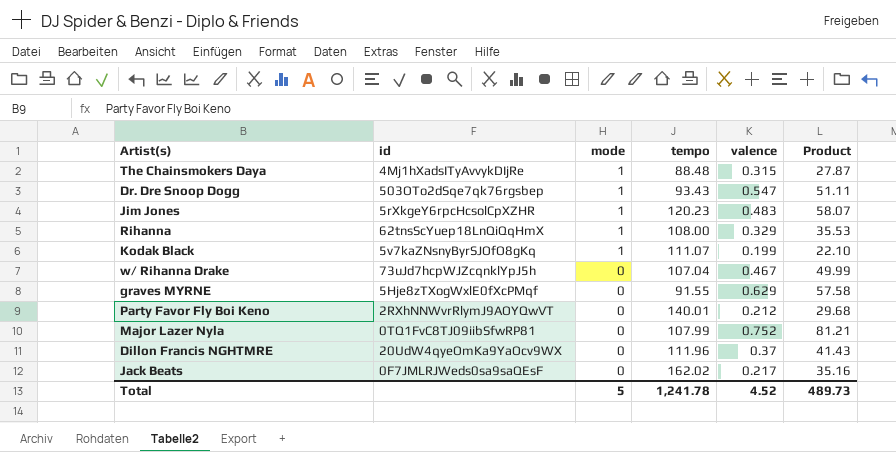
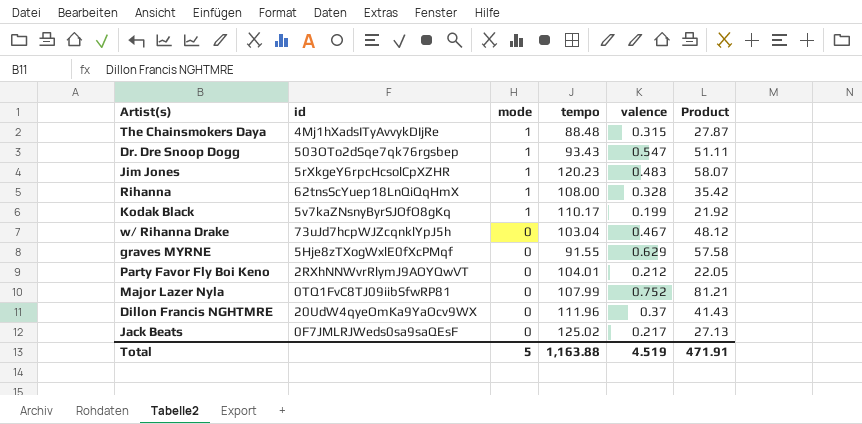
Rihanna | valence: 0.329 -> 0.328
Rihanna | Product: 35.53 -> 35.42
Kodak Black | tempo: 111.07 -> 110.17
Kodak Black | Product: 22.10 -> 21.92
w/ Rihanna Drake | tempo: 107.04 -> 103.04
w/ Rihanna Drake | Product: 49.99 -> 48.12
Party Favor Fly Boi Keno | tempo: 140.01 -> 104.01
Party Favor Fly Boi Keno | Product: 29.68 -> 22.05
Jack Beats | tempo: 162.02 -> 125.02
Jack Beats | Product: 35.16 -> 27.13
Total | tempo: 1,241.78 -> 1,163.88
Total | valence: 4.52 -> 4.519
Total | Product: 489.73 -> 471.91

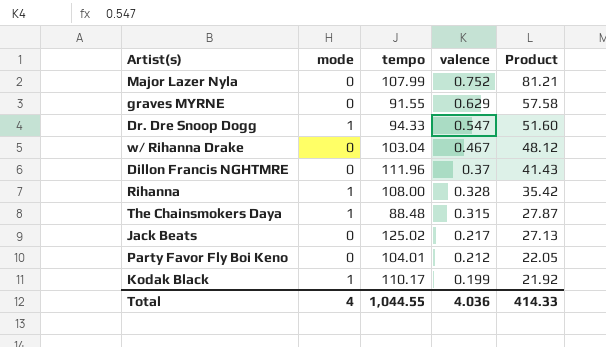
row order: mode descending -> valence descending
column id | position: 2 -> none
row Jim Jones: 5rXkgeY6rpcHcsolCpXZHR | 1 | 120.23 | 0.483 | 58.07 -> none
Dr. Dre Snoop Dogg | tempo: 93.43 -> 94.33
Dr. Dre Snoop Dogg | Product: 51.11 -> 51.60
Total | mode: 5 -> 4
Total | tempo: 1,163.88 -> 1,044.55
Total | valence: 4.519 -> 4.036
Total | Product: 471.91 -> 414.33

